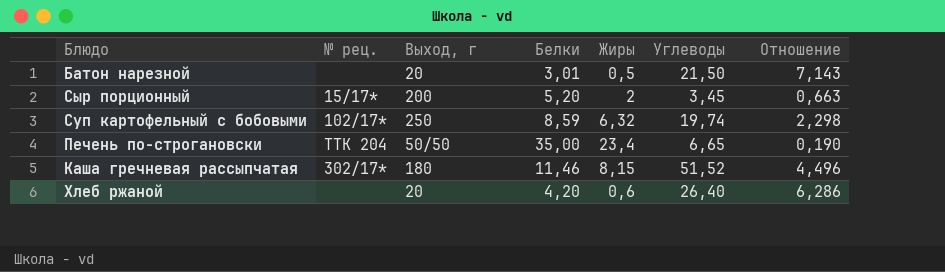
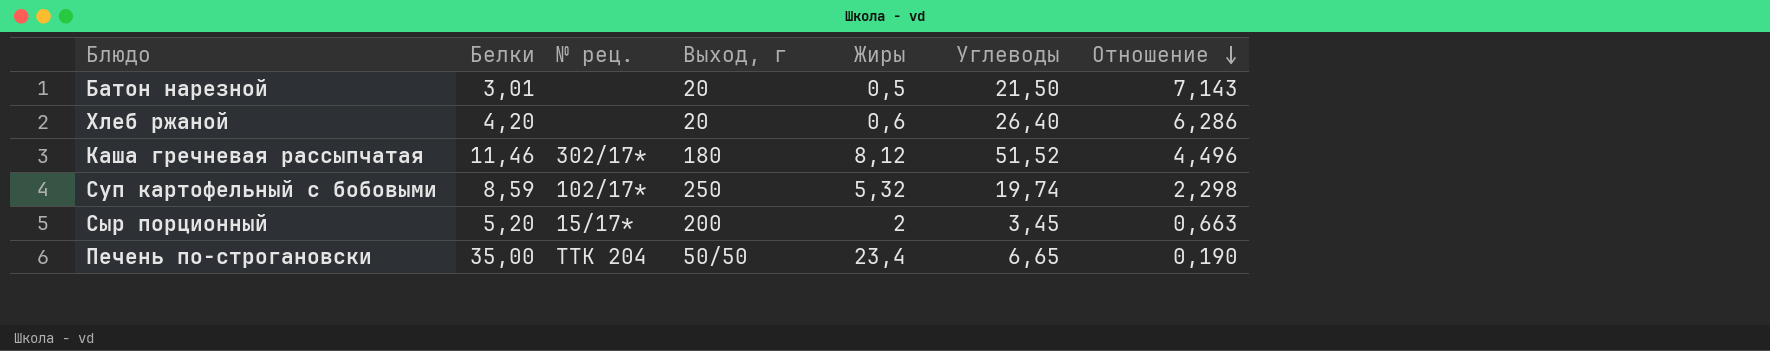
row order: none -> Отношение descending
column Белки | position: 4 -> 2
Каша гречневая рассыпчатая | Жиры: 8,15 -> 8,12
Суп картофельный с бобовыми | Жиры: 6,32 -> 5,32

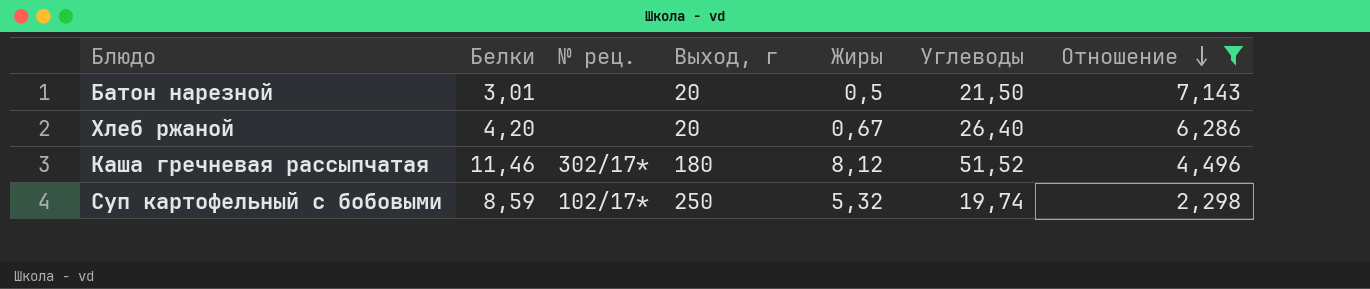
filter: none -> Отношение >= 2,298
Хлеб ржаной | Жиры: 0,6 -> 0,67

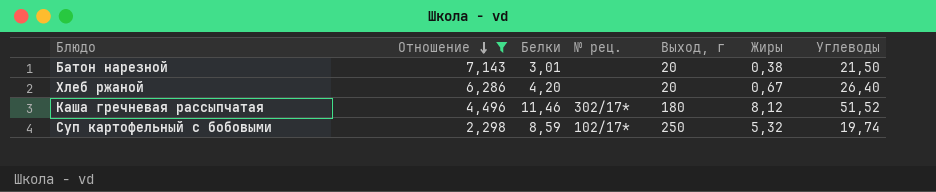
column Отношение | position: 7 -> 2
Батон нарезной | Жиры: 0,5 -> 0,38

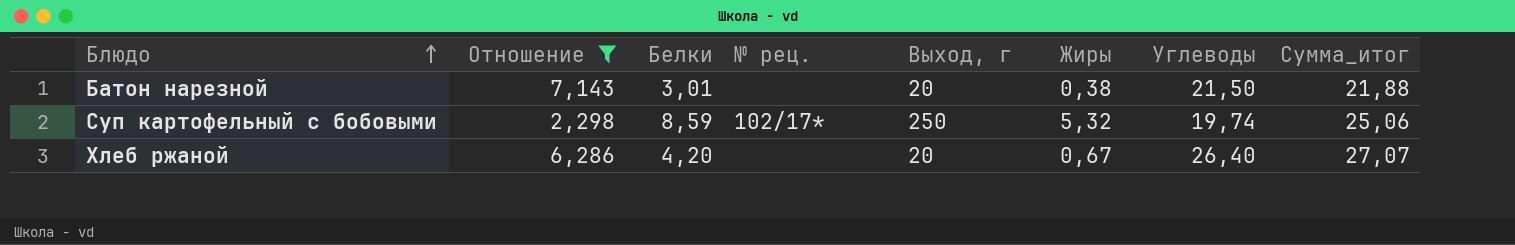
row order: Отношение descending -> Блюдо ascending
column Сумма_итог | formula: none -> [Жиры] + [Углеводы]
row Каша гречневая рассыпчатая: 4,496 | 11,46 | 302/17* | 180 | 8,12 | 51,52 -> none

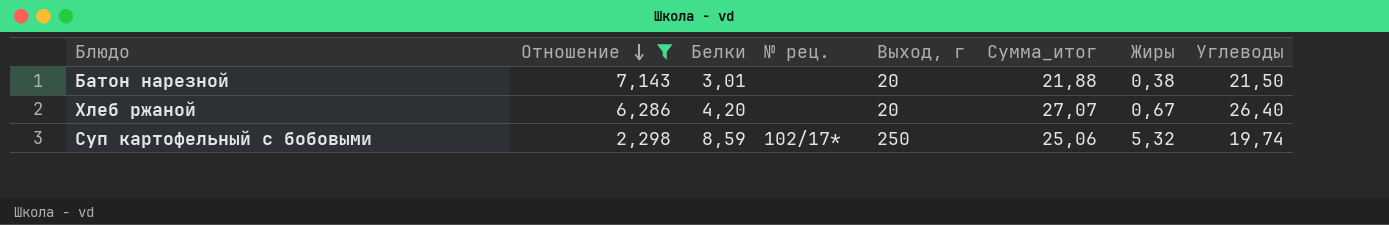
row order: Блюдо ascending -> Отношение descending
column Сумма_итог | position: 8 -> 6

